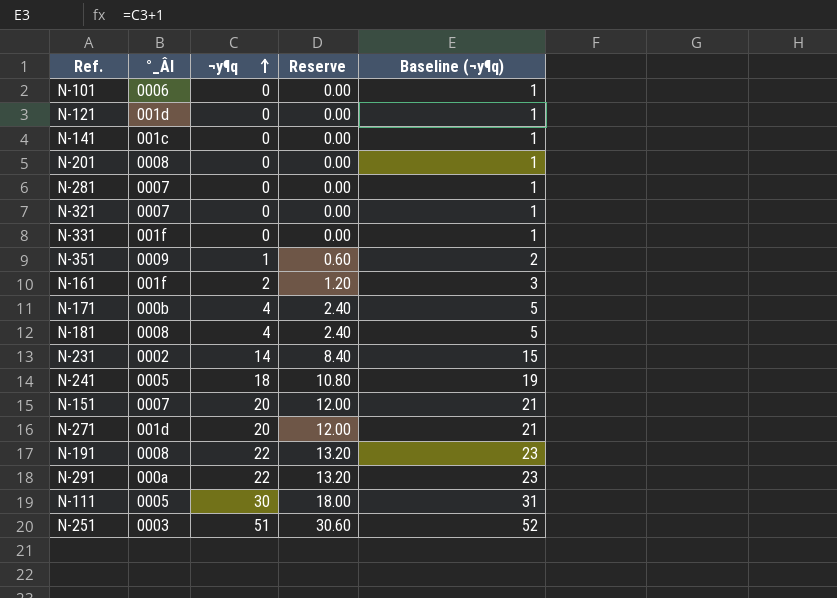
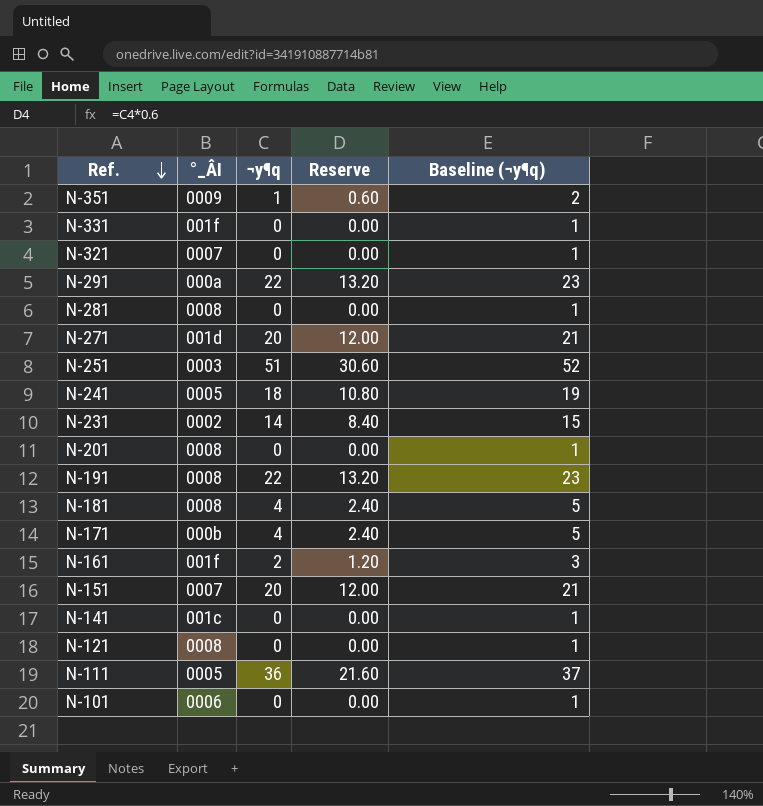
row order: ¬y¶q ascending -> Ref. descending
N-281 | °_ÂI: 0007 -> 0008
N-121 | °_ÂI: 001d -> 0008
N-111 | ¬y¶q: 30 -> 36
N-111 | Reserve: 18.00 -> 21.60
N-111 | Baseline (¬y¶q): 31 -> 37

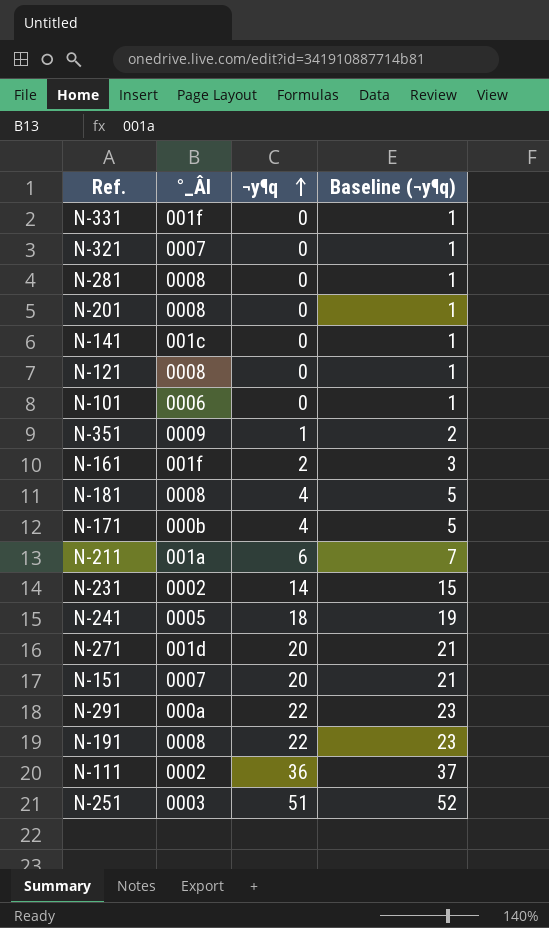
row order: Ref. descending -> ¬y¶q ascending
column Reserve | formula: [¬y¶q] * 0.6 -> none
row N-211: none -> 001a | 6 | 7
N-111 | °_ÂI: 0005 -> 0002

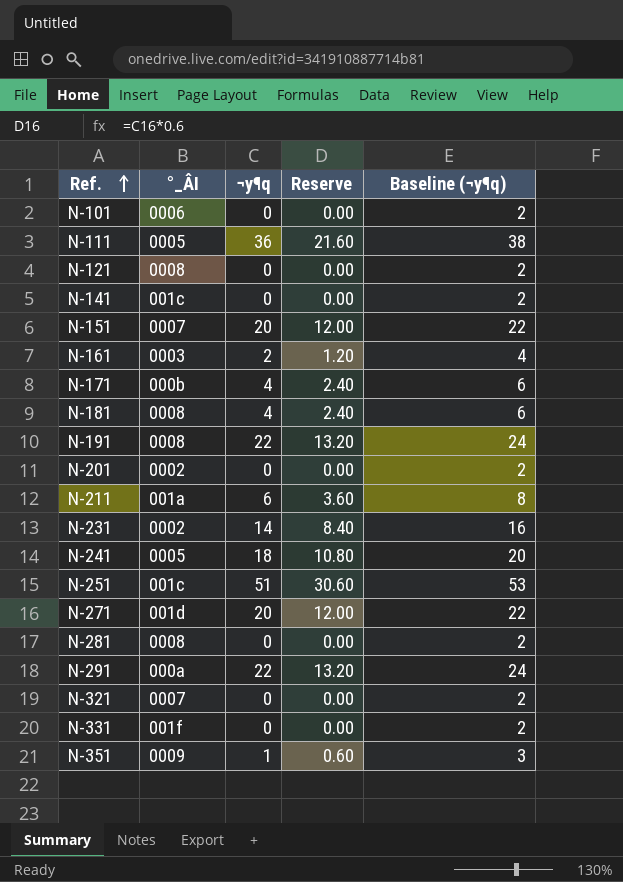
row order: ¬y¶q ascending -> Ref. ascending
column Reserve | formula: none -> [¬y¶q] * 0.6
column Baseline (¬y¶q) | formula: [¬y¶q] + 1 -> [¬y¶q] + 2
N-111 | °_ÂI: 0002 -> 0005
N-161 | °_ÂI: 001f -> 0003
N-201 | °_ÂI: 0008 -> 0002
N-251 | °_ÂI: 0003 -> 001c

